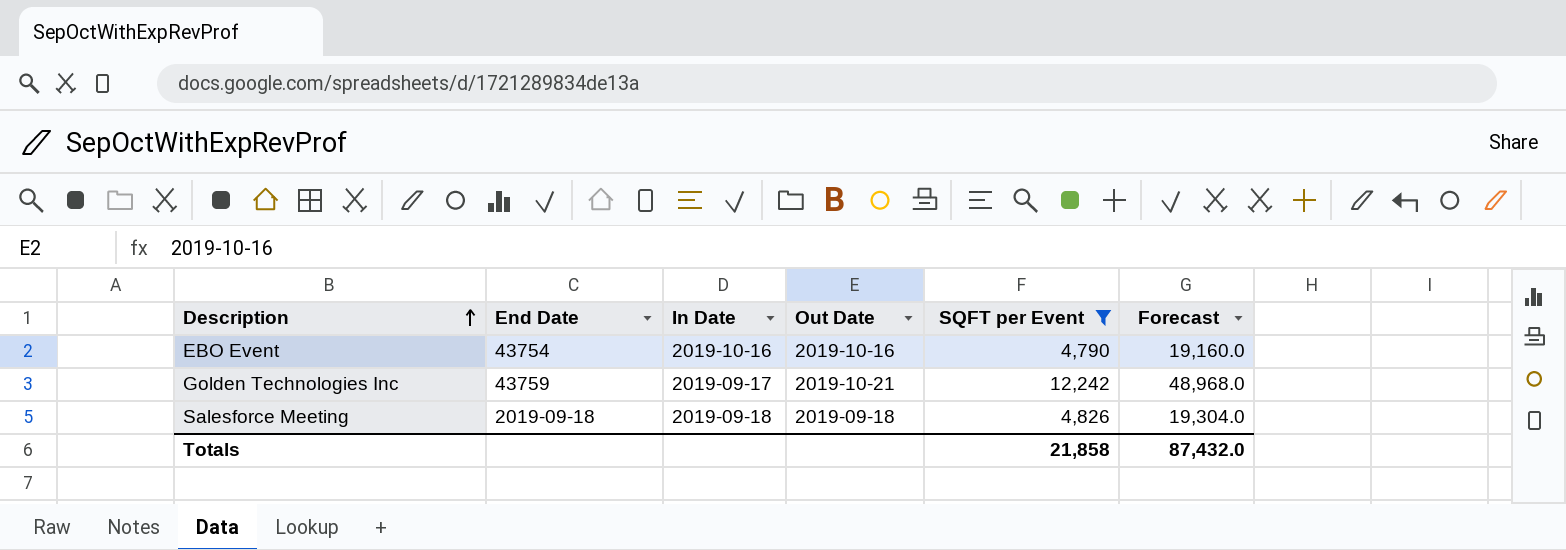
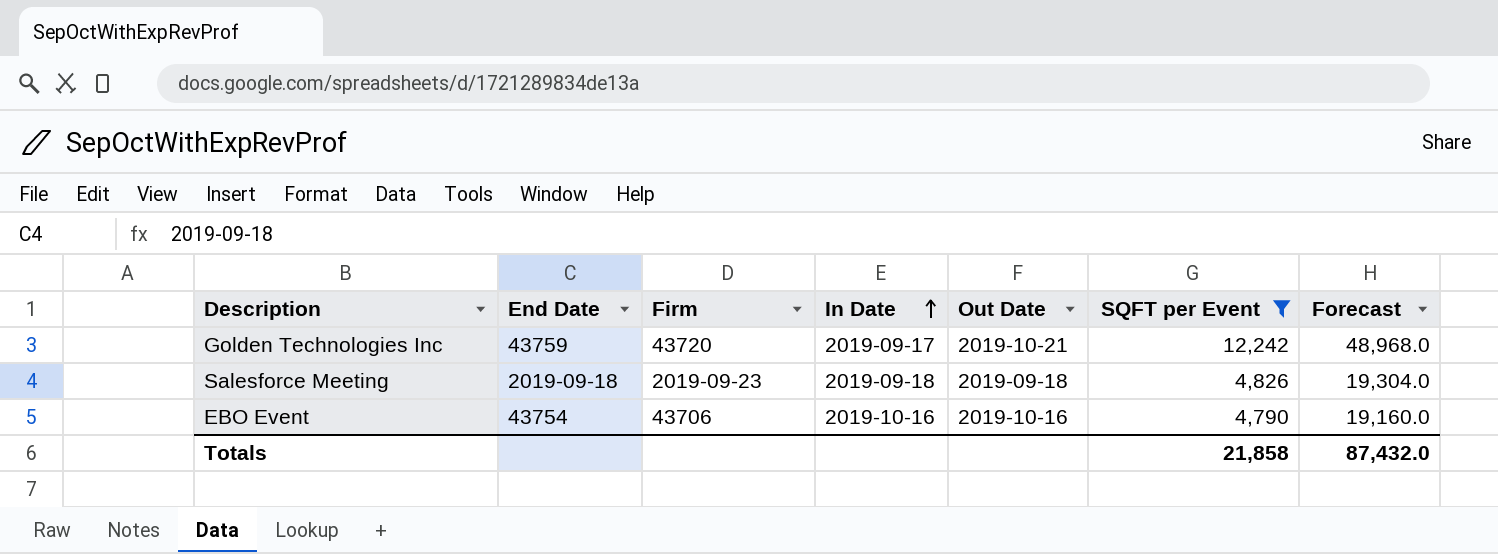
row order: Description ascending -> In Date ascending
column Firm | position: none -> 3

